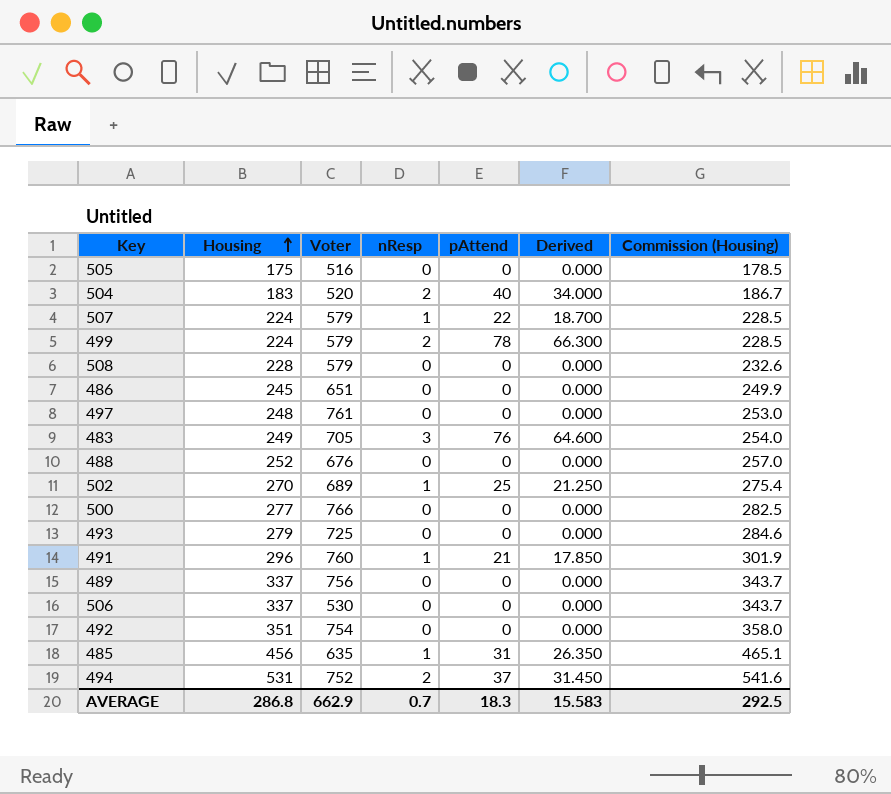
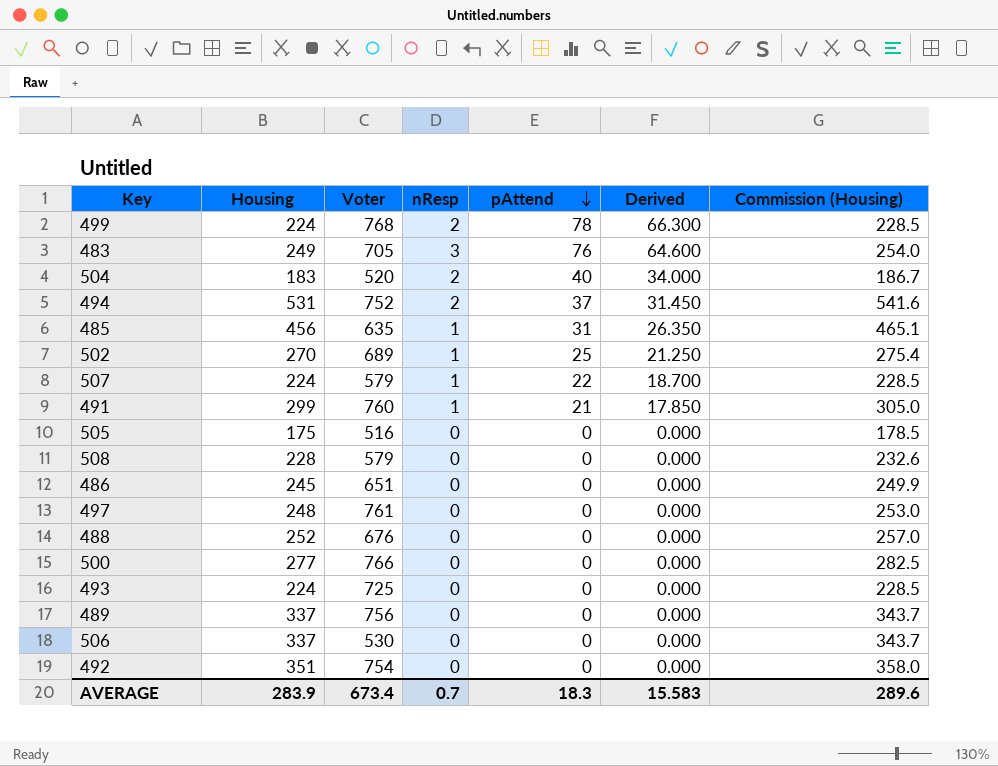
row order: Housing ascending -> pAttend descending
499 | Voter: 579 -> 768
491 | Housing: 296 -> 299
491 | Commission (Housing): 301.9 -> 305.0
493 | Housing: 279 -> 224
493 | Commission (Housing): 284.6 -> 228.5
AVERAGE | Housing: 286.8 -> 283.9
AVERAGE | Voter: 662.9 -> 673.4
AVERAGE | Commission (Housing): 292.5 -> 289.6

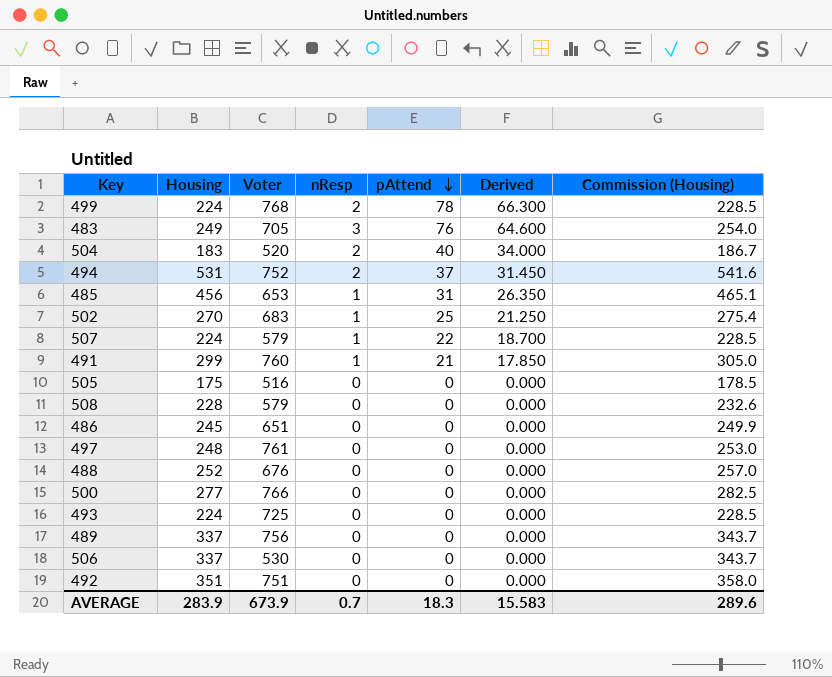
485 | Voter: 635 -> 653
502 | Voter: 689 -> 683
492 | Voter: 754 -> 751
AVERAGE | Voter: 673.4 -> 673.9

